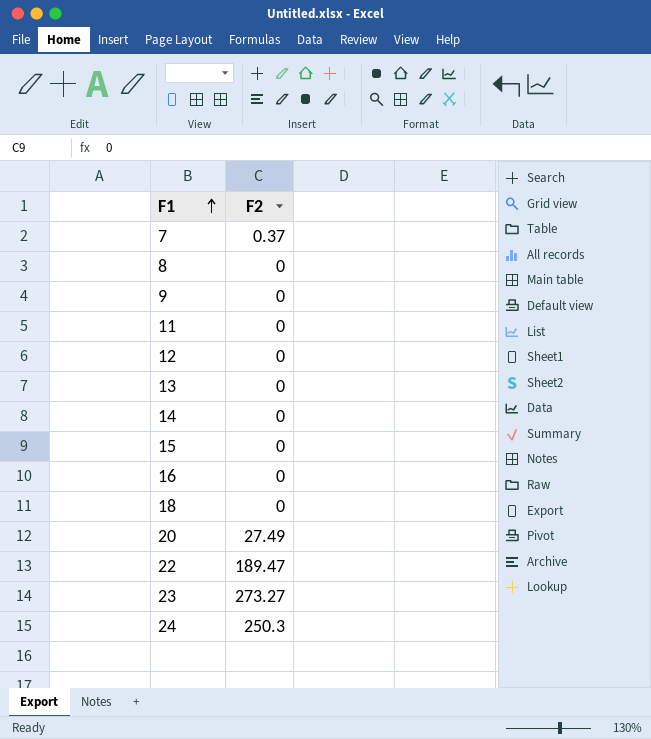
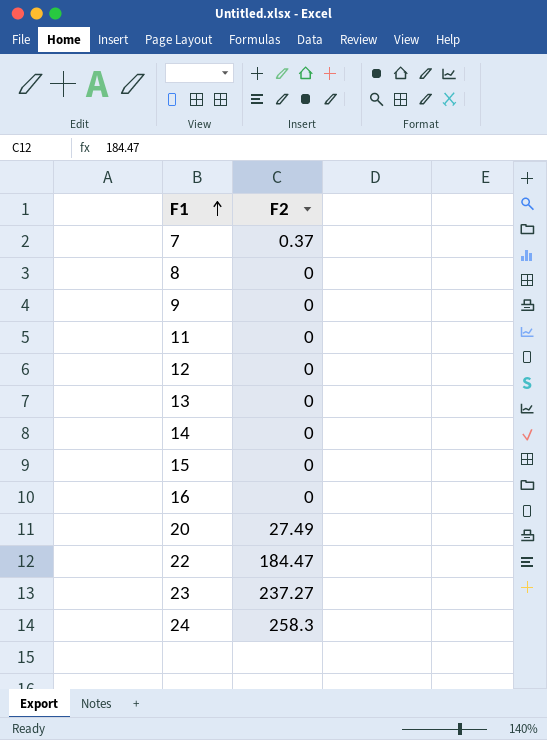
row 18: 0 -> none
22 | F2: 189.47 -> 184.47
23 | F2: 273.27 -> 237.27
24 | F2: 250.3 -> 258.3

